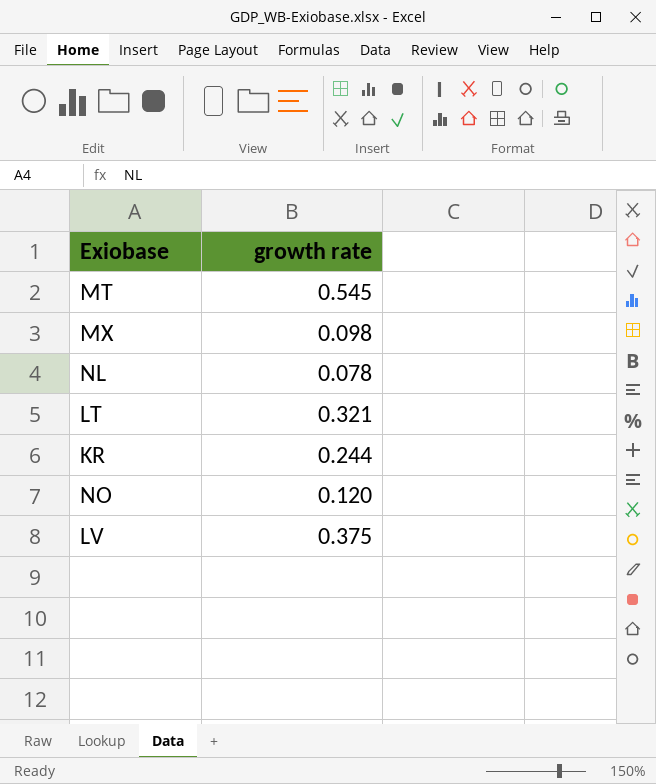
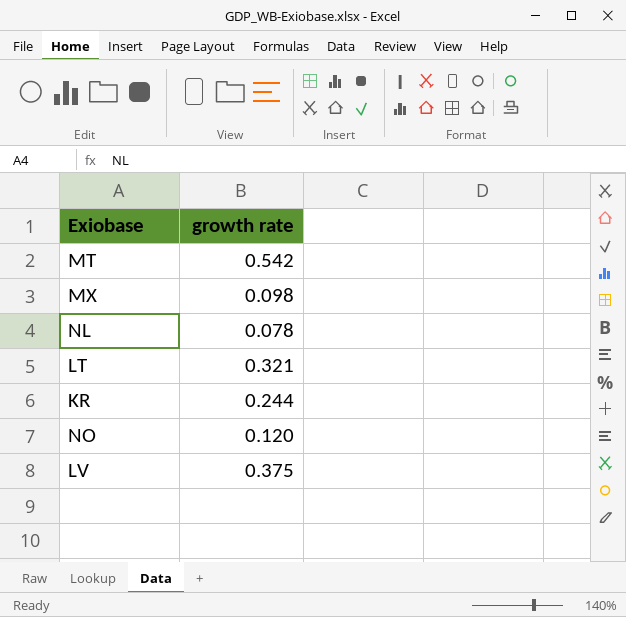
MT | growth rate: 0.545 -> 0.542

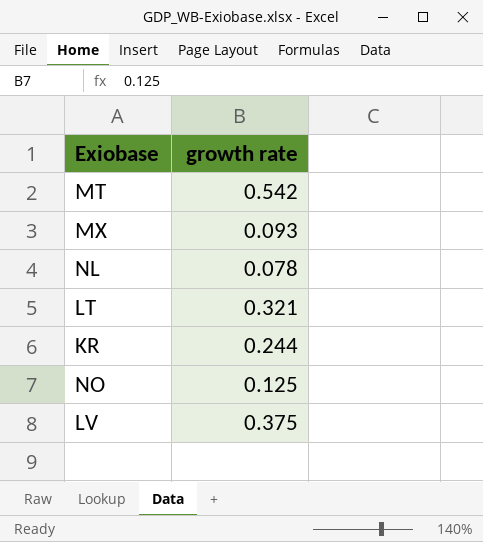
MX | growth rate: 0.098 -> 0.093
NO | growth rate: 0.120 -> 0.125

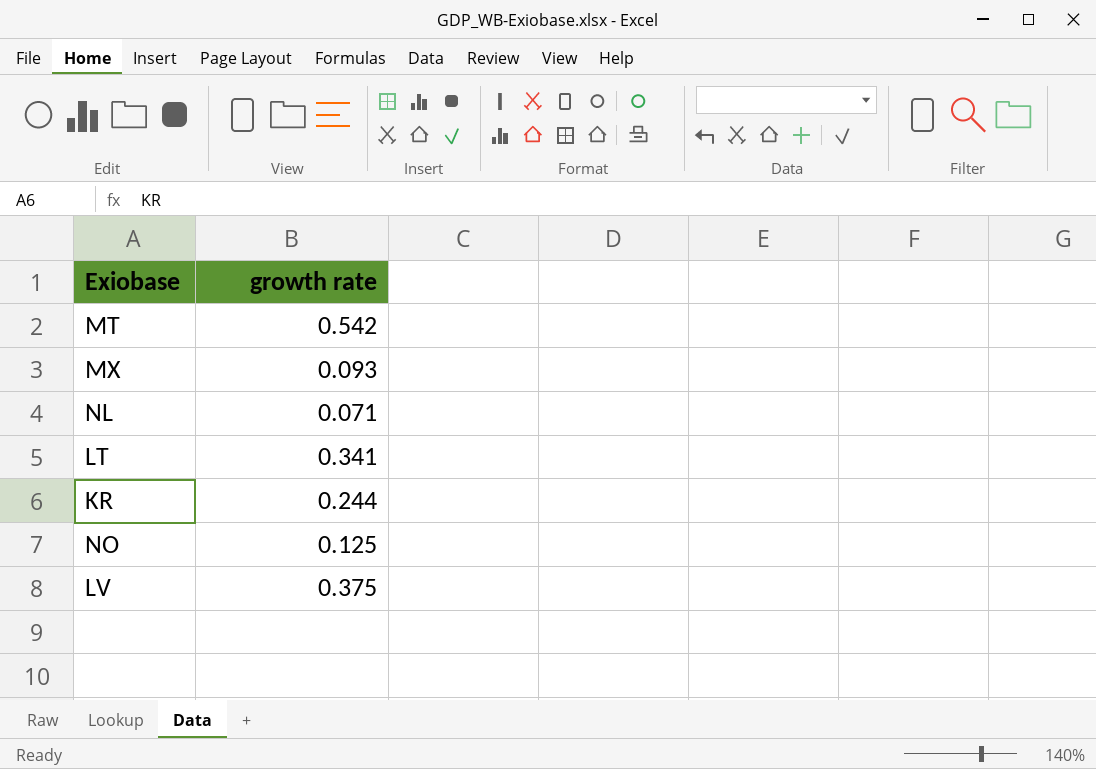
NL | growth rate: 0.078 -> 0.071
LT | growth rate: 0.321 -> 0.341

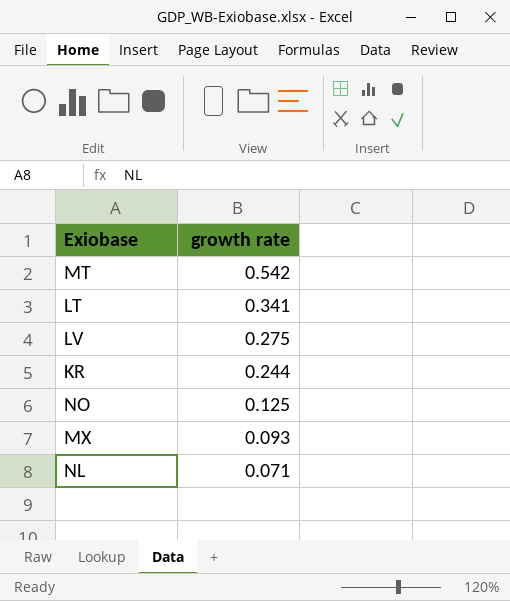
row order: none -> growth rate descending
LV | growth rate: 0.375 -> 0.275

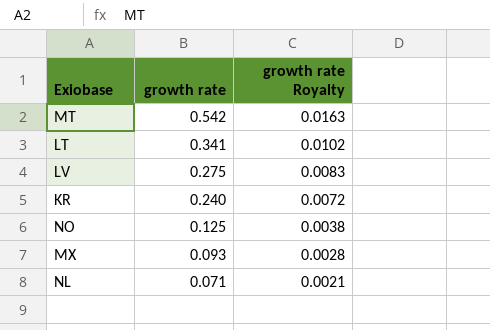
column growth rate Royalty | formula: none -> [growth rate] * 0.03
KR | growth rate: 0.244 -> 0.240

